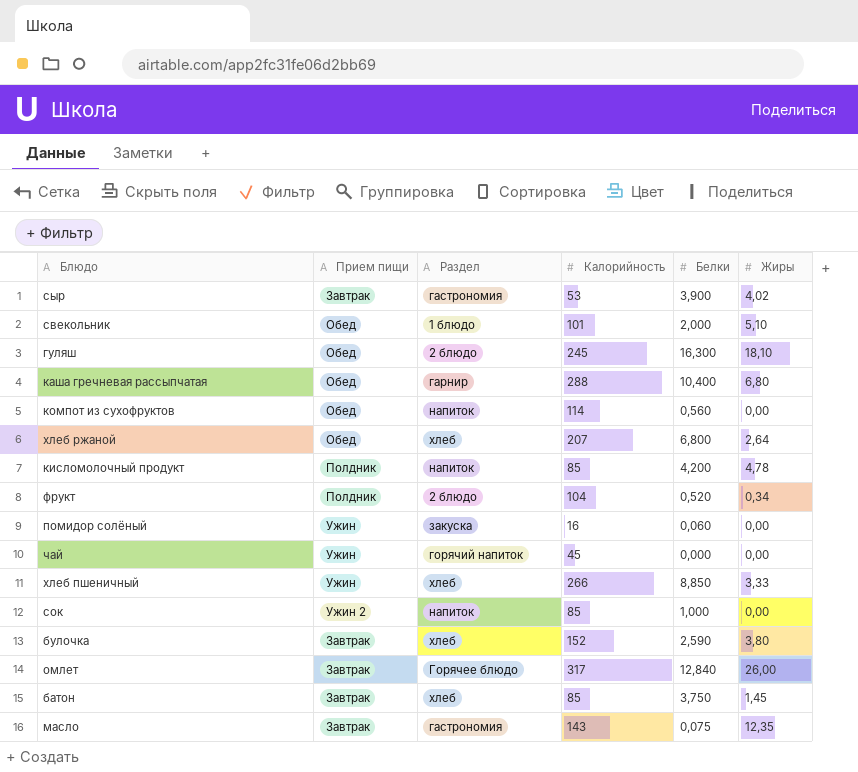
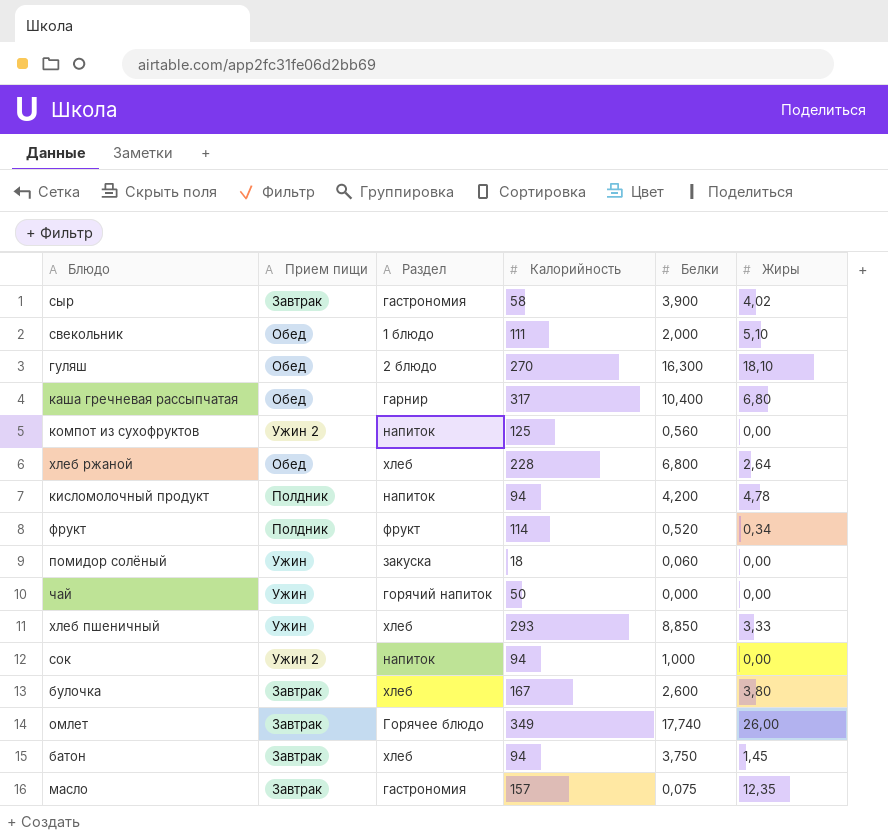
сыр | Калорийность: 53 -> 58
свекольник | Калорийность: 101 -> 111
гуляш | Калорийность: 245 -> 270
каша гречневая рассыпчатая | Калорийность: 288 -> 317
компот из сухофруктов | Прием пищи: Обед -> Ужин 2
компот из сухофруктов | Калорийность: 114 -> 125
хлеб ржаной | Калорийность: 207 -> 228
кисломолочный продукт | Калорийность: 85 -> 94
фрукт | Раздел: 2 блюдо -> фрукт
фрукт | Калорийность: 104 -> 114
помидор солёный | Калорийность: 16 -> 18
чай | Калорийность: 45 -> 50
хлеб пшеничный | Калорийность: 266 -> 293
сок | Калорийность: 85 -> 94
булочка | Калорийность: 152 -> 167
булочка | Белки: 2,590 -> 2,600
омлет | Калорийность: 317 -> 349
омлет | Белки: 12,840 -> 17,740
батон | Калорийность: 85 -> 94
масло | Калорийность: 143 -> 157

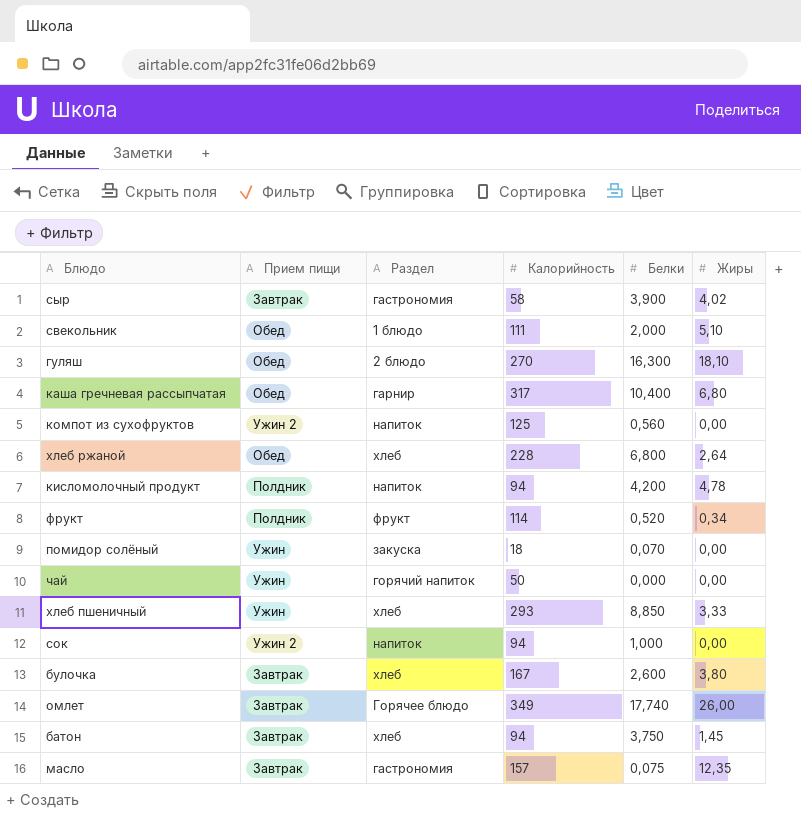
помидор солёный | Белки: 0,060 -> 0,070

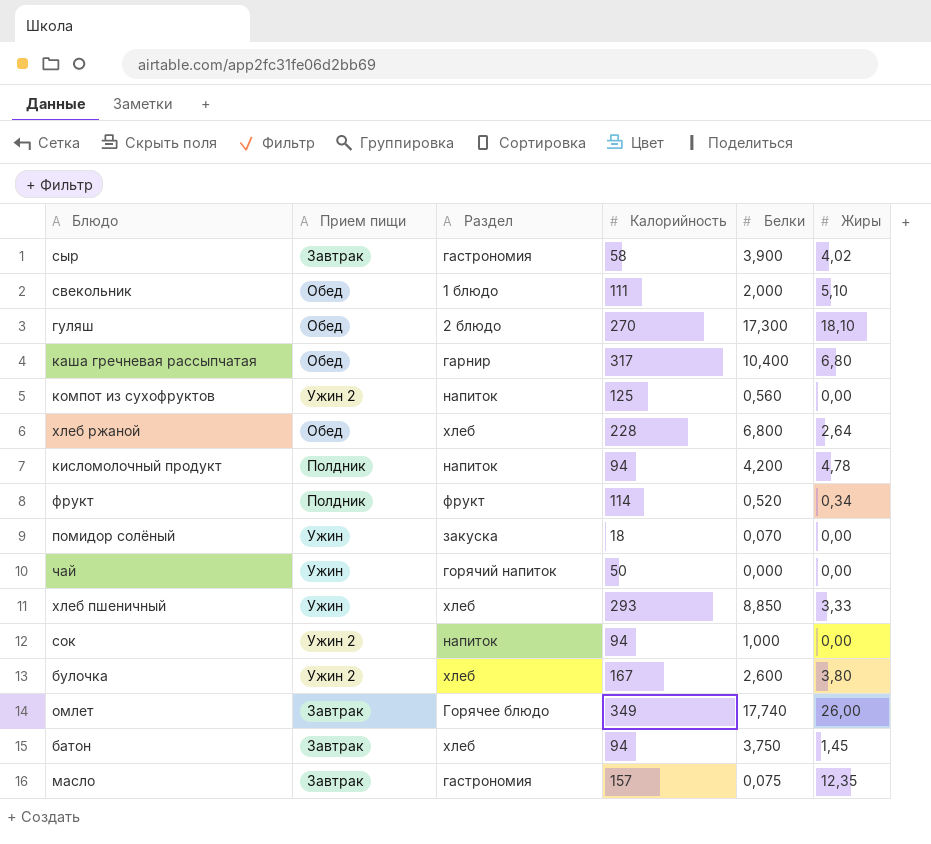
гуляш | Белки: 16,300 -> 17,300
булочка | Прием пищи: Завтрак -> Ужин 2

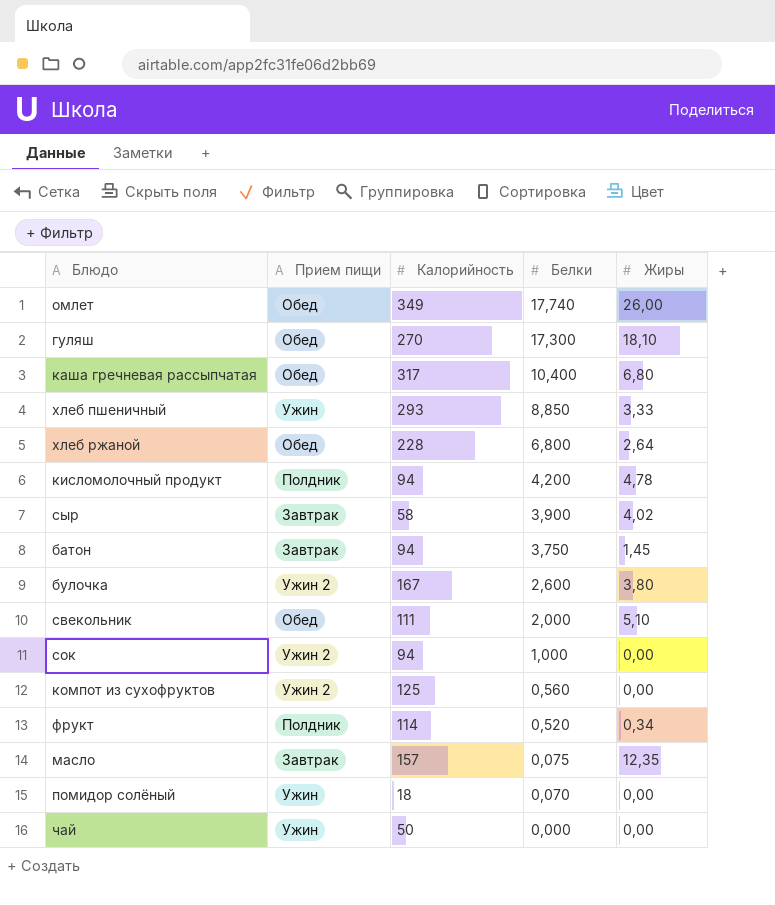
row order: none -> Белки descending
column Раздел | position: 3 -> none
омлет | Прием пищи: Завтрак -> Обед

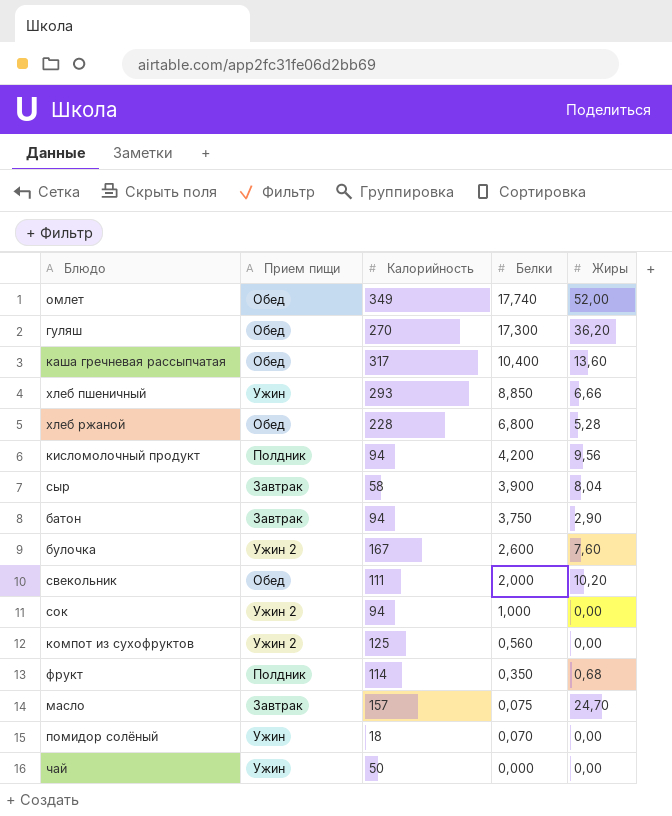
омлет | Жиры: 26,00 -> 52,00
гуляш | Жиры: 18,10 -> 36,20
каша гречневая рассыпчатая | Жиры: 6,80 -> 13,60
хлеб пшеничный | Жиры: 3,33 -> 6,66
хлеб ржаной | Жиры: 2,64 -> 5,28
кисломолочный продукт | Жиры: 4,78 -> 9,56
сыр | Жиры: 4,02 -> 8,04
батон | Жиры: 1,45 -> 2,90
булочка | Жиры: 3,80 -> 7,60
свекольник | Жиры: 5,10 -> 10,20
фрукт | Белки: 0,520 -> 0,350
фрукт | Жиры: 0,34 -> 0,68
масло | Жиры: 12,35 -> 24,70

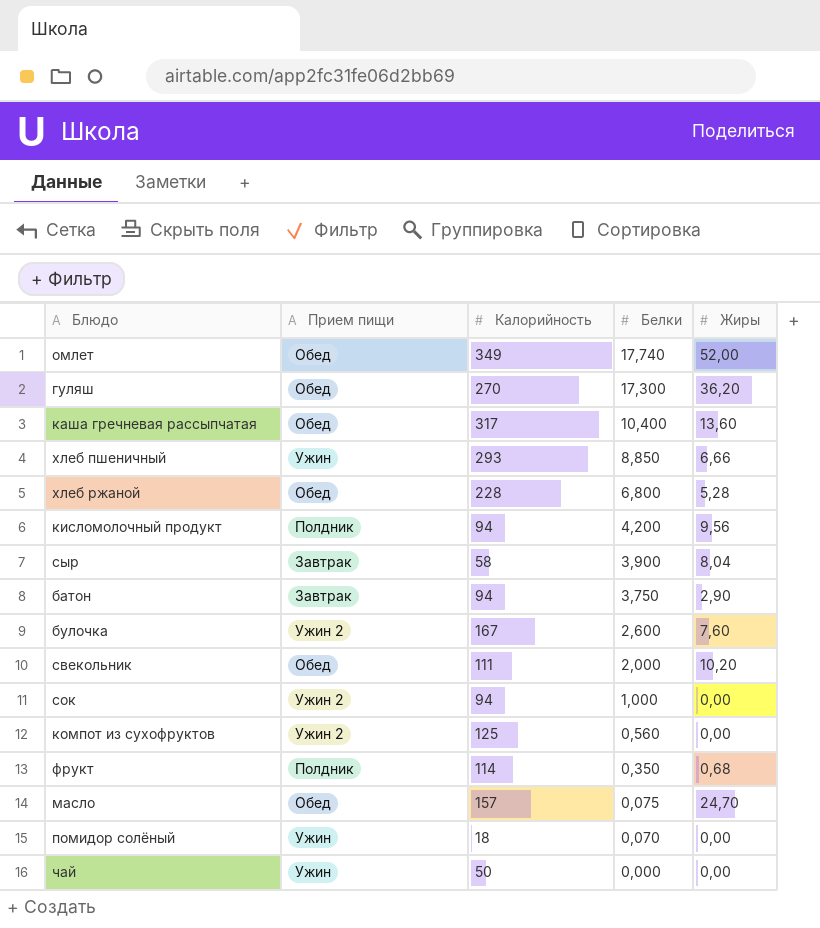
масло | Прием пищи: Завтрак -> Обед

